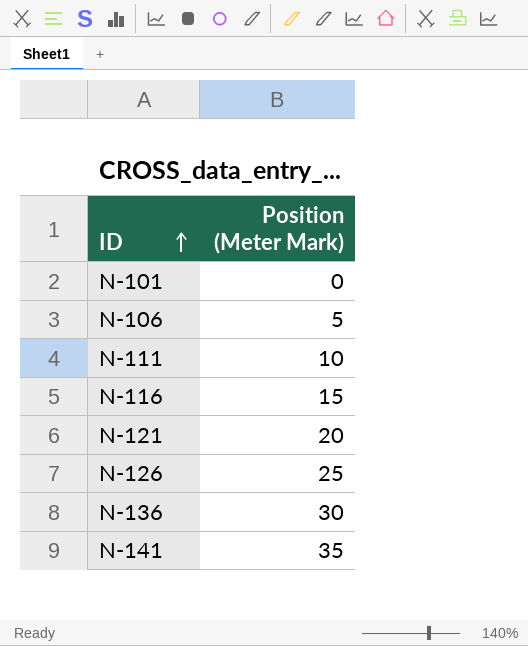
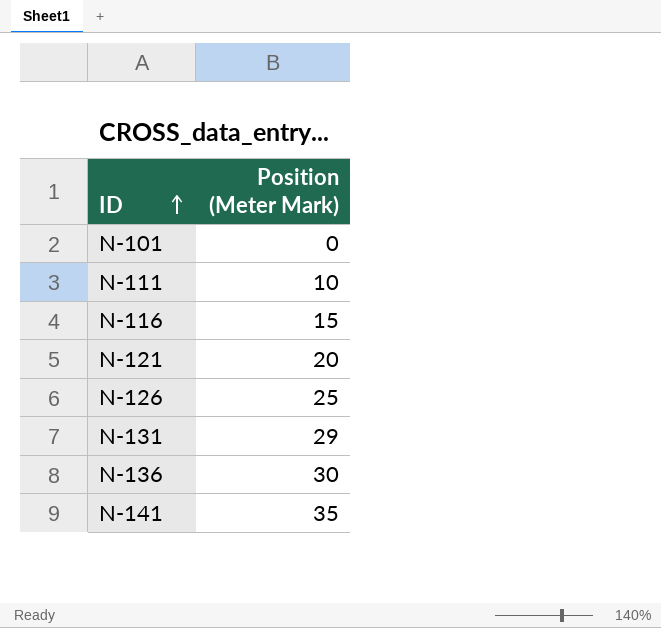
row N-106: 5 -> none
row N-131: none -> 29

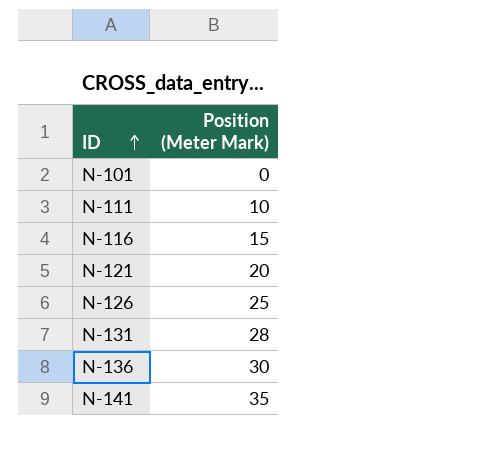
N-131 | Position (Meter Mark): 29 -> 28

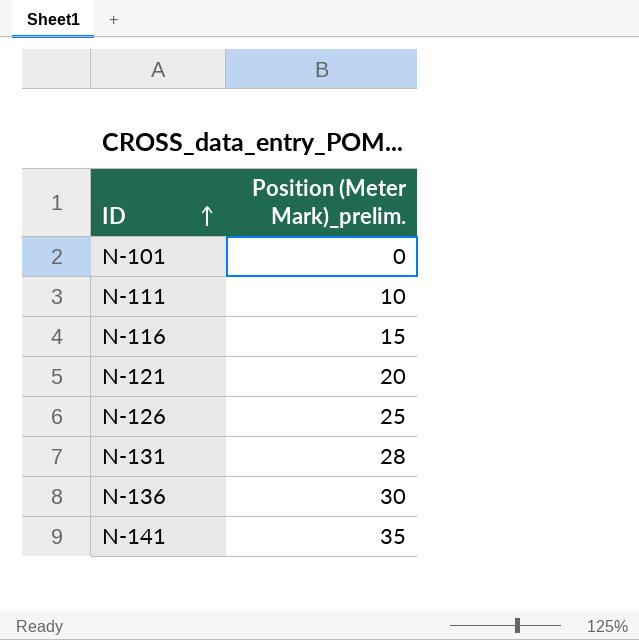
column name: Position (Meter Mark) -> Position (Meter Mark)_prelim.

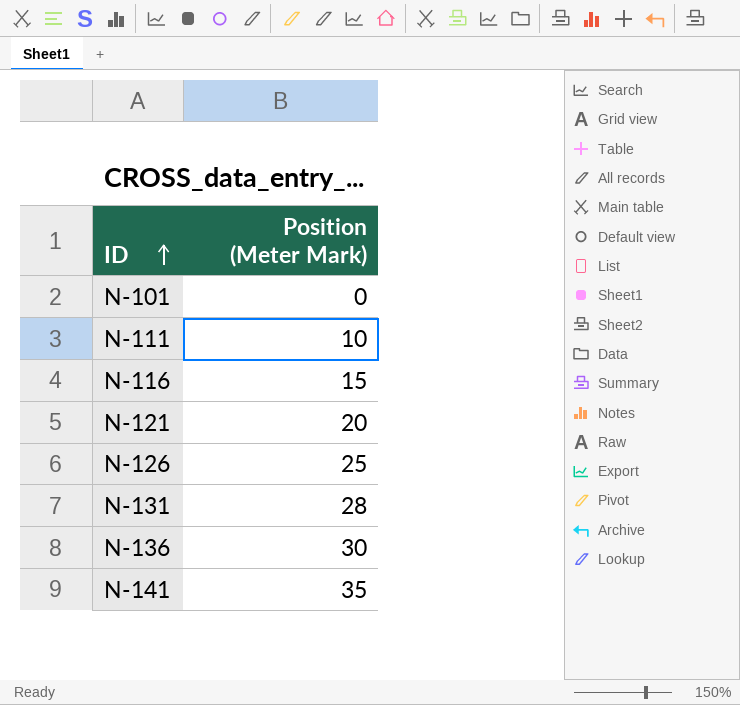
column name: Position (Meter Mark)_prelim. -> Position (Meter Mark)

